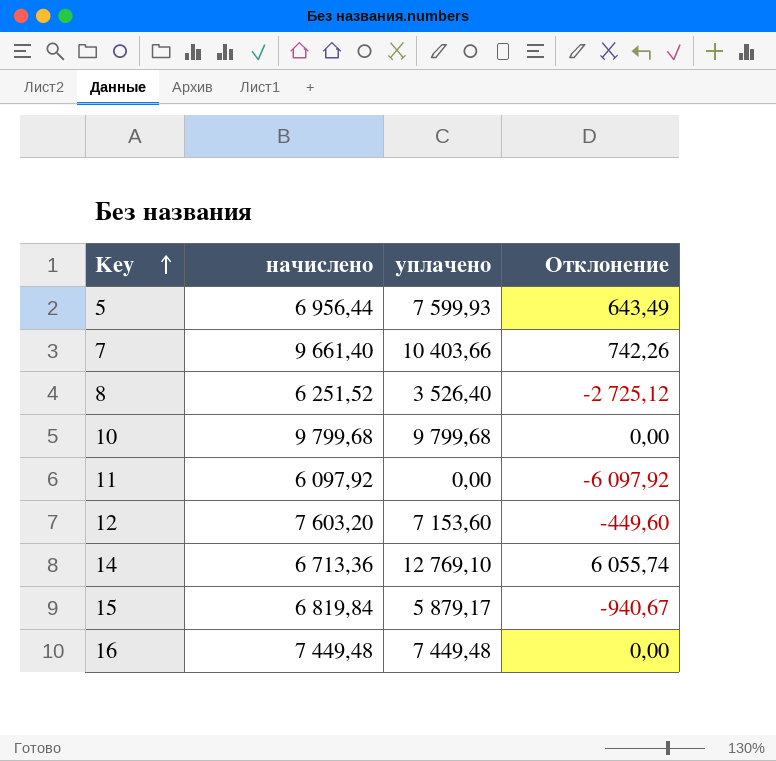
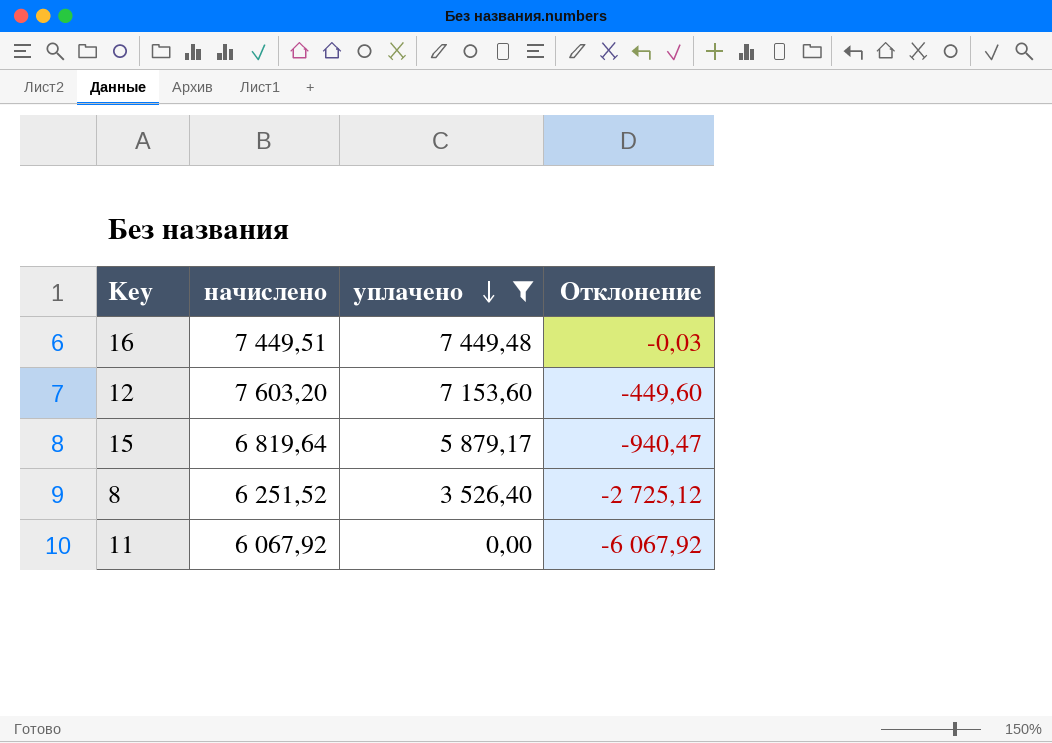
filter: none -> уплачено <= 7 449,48
row order: Key ascending -> уплачено descending
16 | начислено: 7 449,48 -> 7 449,51
16 | Отклонение: 0,00 -> -0,03
15 | начислено: 6 819,84 -> 6 819,64
15 | Отклонение: -940,67 -> -940,47
11 | начислено: 6 097,92 -> 6 067,92
11 | Отклонение: -6 097,92 -> -6 067,92

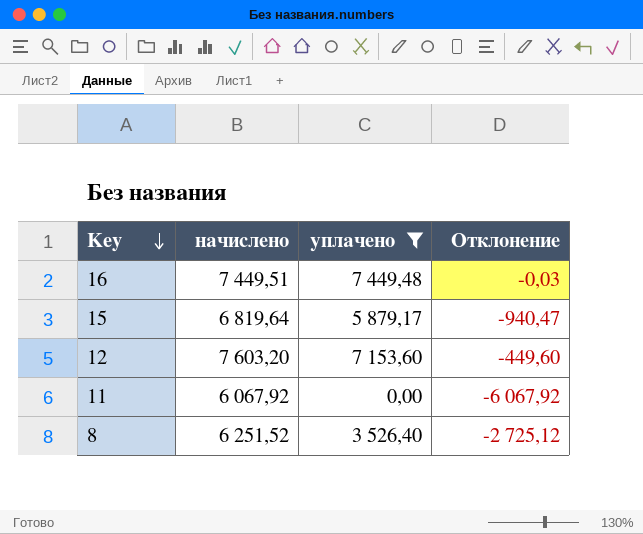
row order: уплачено descending -> Key descending

